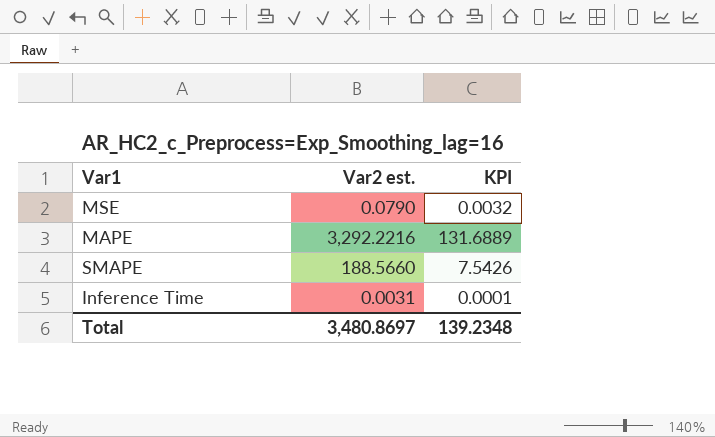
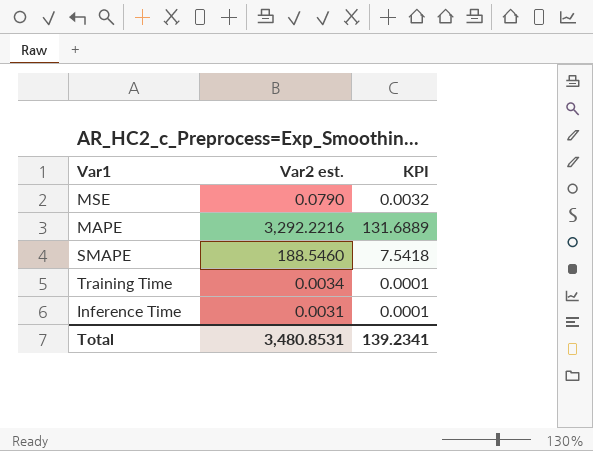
SMAPE | Var2 est.: 188.5660 -> 188.5460
SMAPE | KPI: 7.5426 -> 7.5418
row Training Time: none -> 0.0034 | 0.0001
Total | Var2 est.: 3,480.8697 -> 3,480.8531
Total | KPI: 139.2348 -> 139.2341

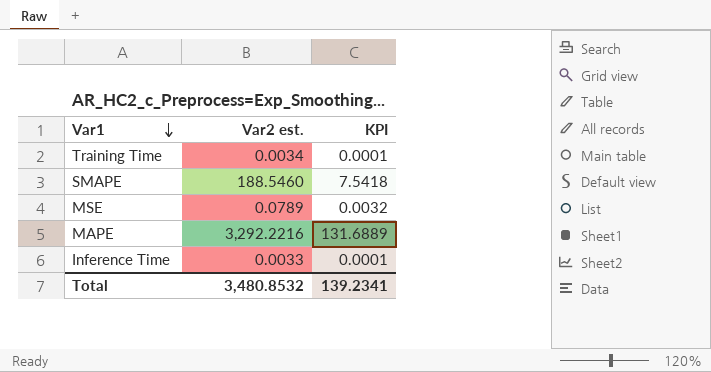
row order: none -> Var1 descending
MSE | Var2 est.: 0.0790 -> 0.0789
Inference Time | Var2 est.: 0.0031 -> 0.0033
Total | Var2 est.: 3,480.8531 -> 3,480.8532

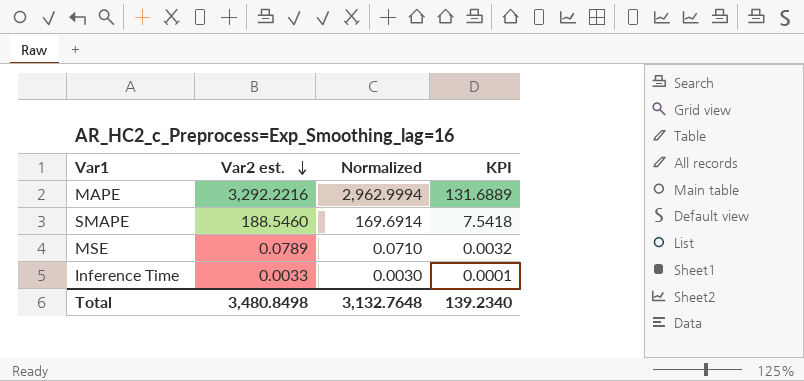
row order: Var1 descending -> Var2 est. descending
column Normalized | formula: none -> [Var2 est.] * 0.9
row Training Time: 0.0034 | 0.0001 -> none
Total | Var2 est.: 3,480.8532 -> 3,480.8498
Total | KPI: 139.2341 -> 139.2340

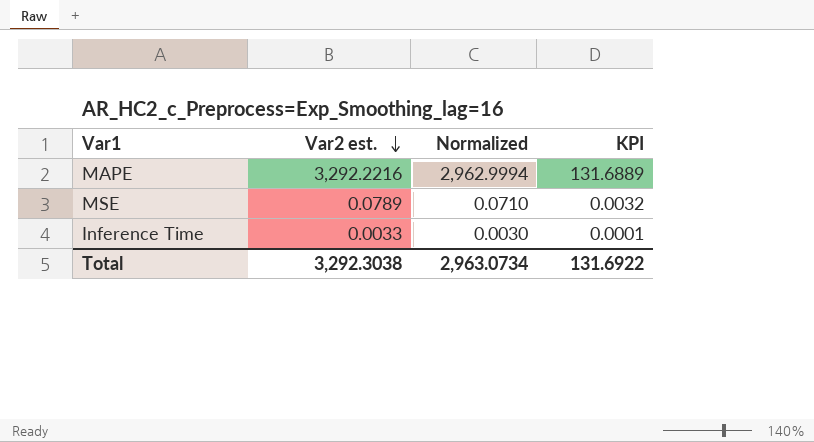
row SMAPE: 188.5460 | 169.6914 | 7.5418 -> none
Total | Var2 est.: 3,480.8498 -> 3,292.3038
Total | Normalized: 3,132.7648 -> 2,963.0734
Total | KPI: 139.2340 -> 131.6922

